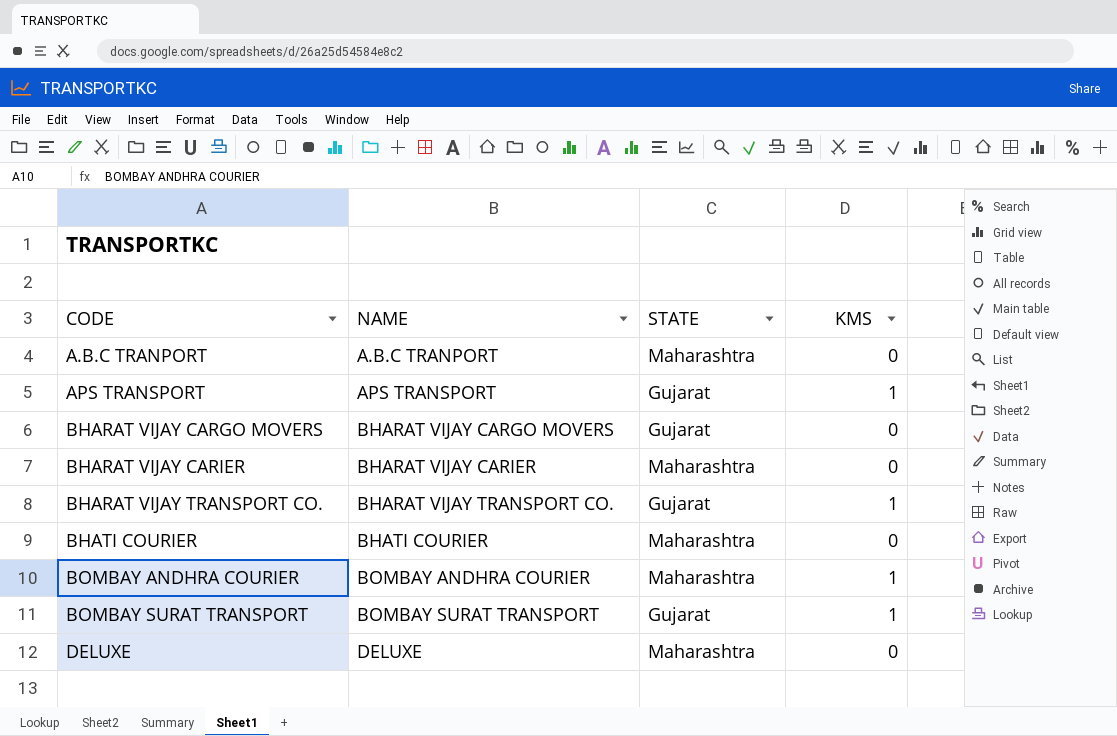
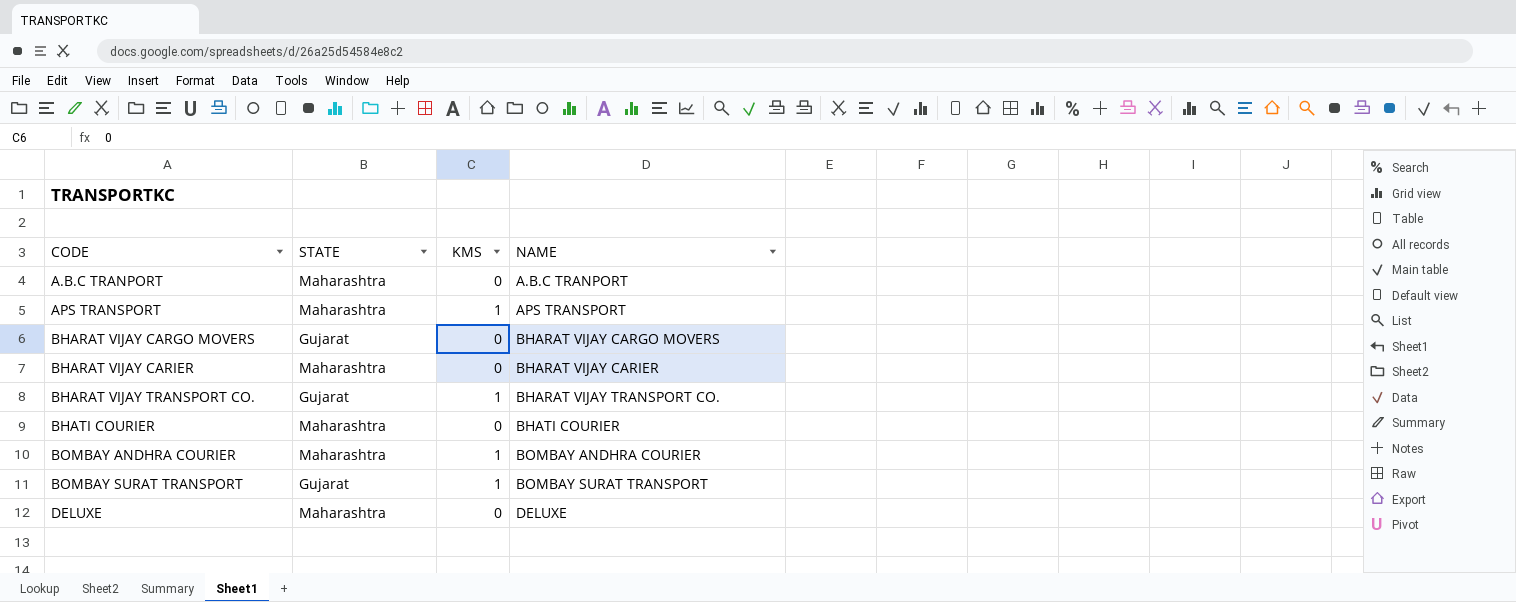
column NAME | position: 2 -> 4
APS TRANSPORT | STATE: Gujarat -> Maharashtra

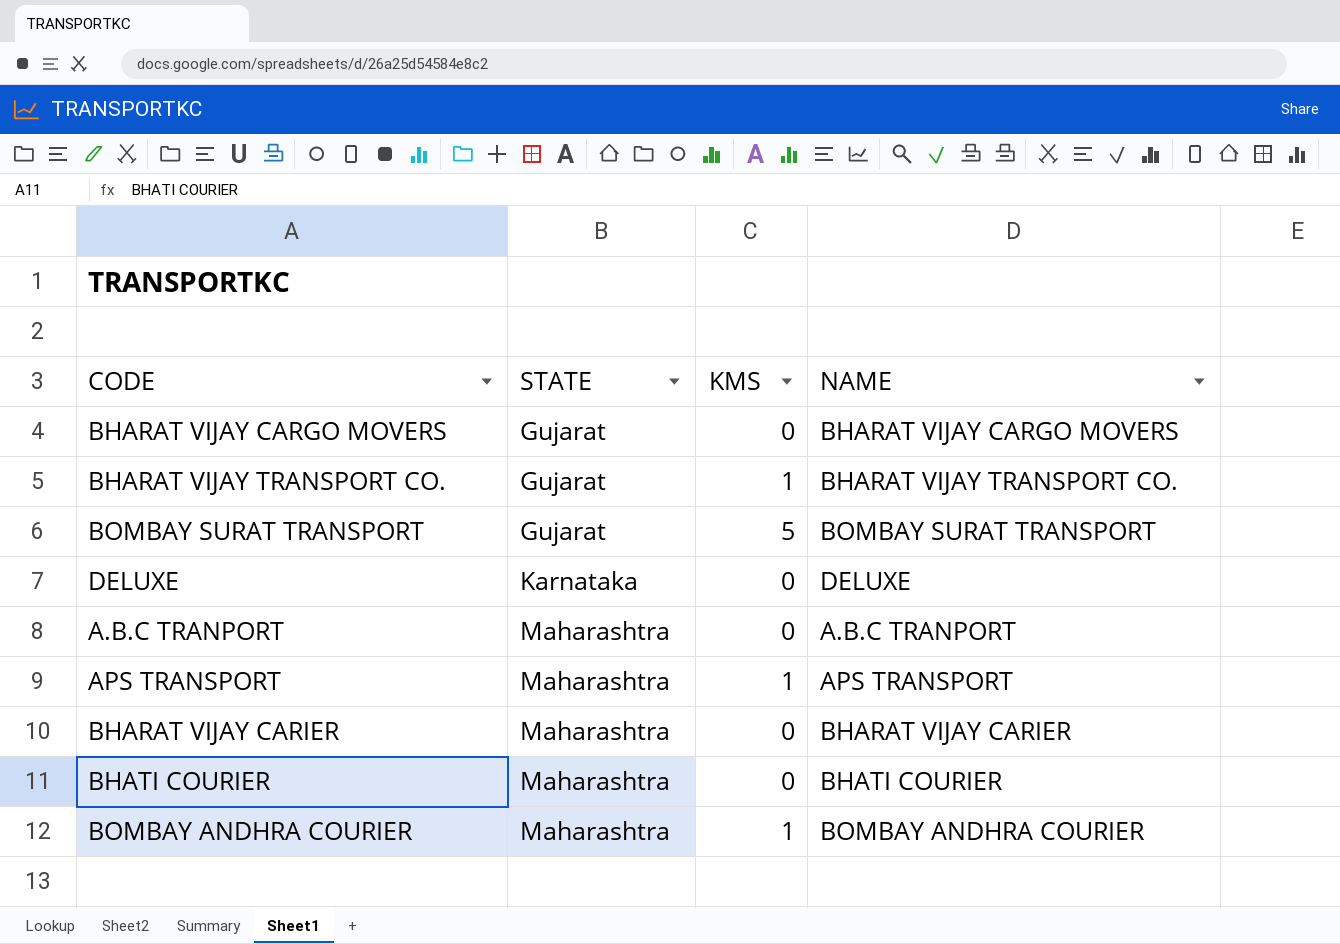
row order: CODE ascending -> STATE ascending
BOMBAY SURAT TRANSPORT | KMS: 1 -> 5
DELUXE | STATE: Maharashtra -> Karnataka

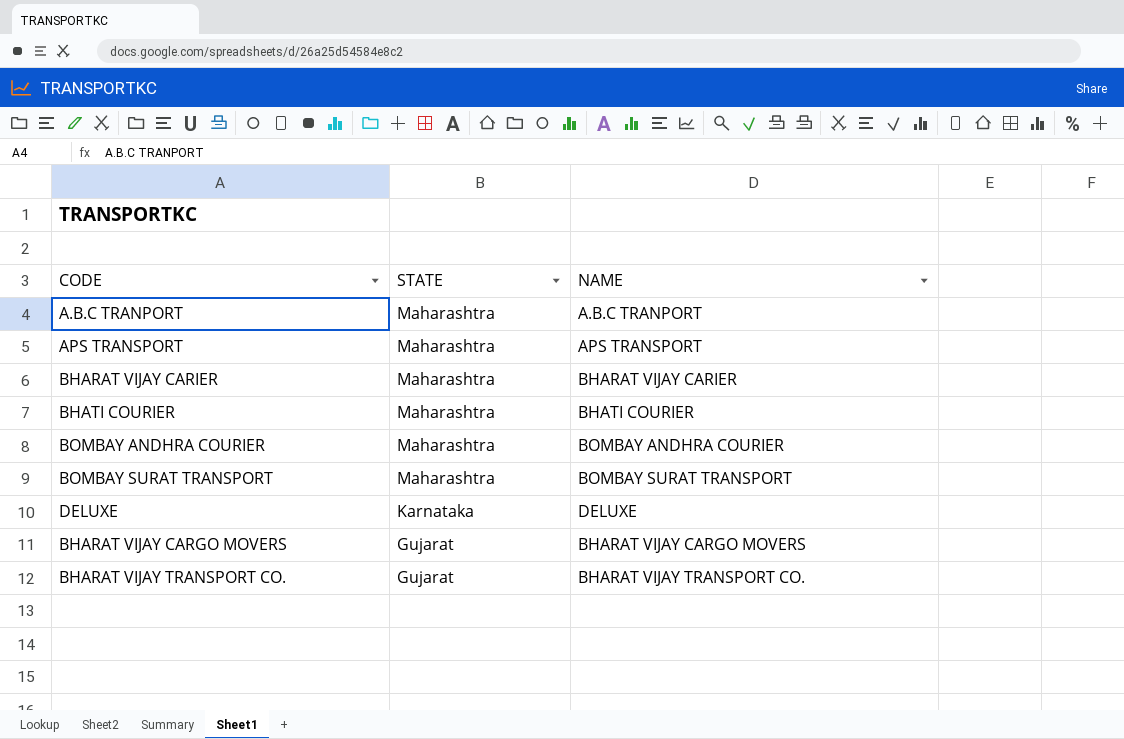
row order: STATE ascending -> STATE descending
column KMS | position: 3 -> none
BOMBAY SURAT TRANSPORT | STATE: Gujarat -> Maharashtra

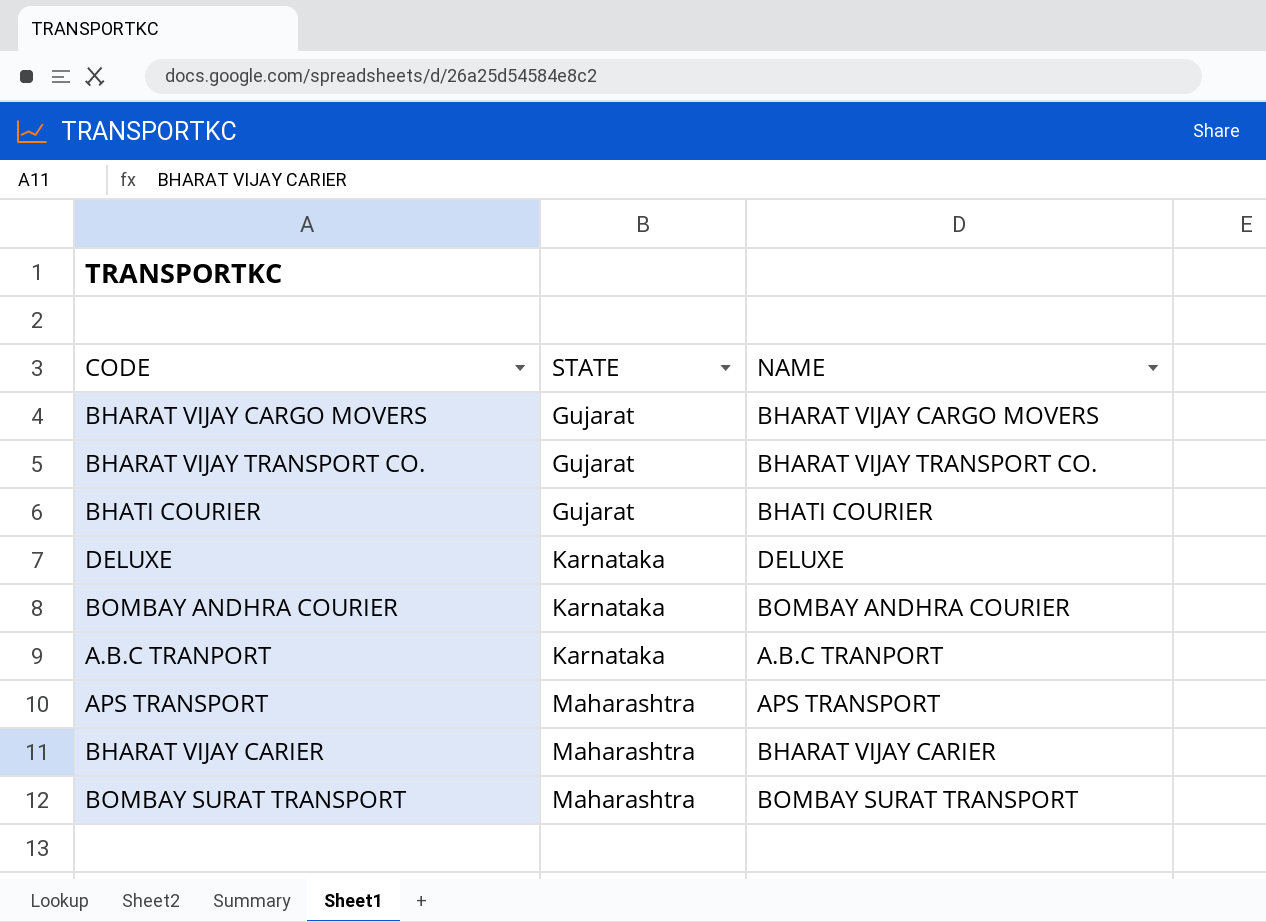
row order: STATE descending -> STATE ascending
BHATI COURIER | STATE: Maharashtra -> Gujarat
BOMBAY ANDHRA COURIER | STATE: Maharashtra -> Karnataka
A.B.C TRANPORT | STATE: Maharashtra -> Karnataka

